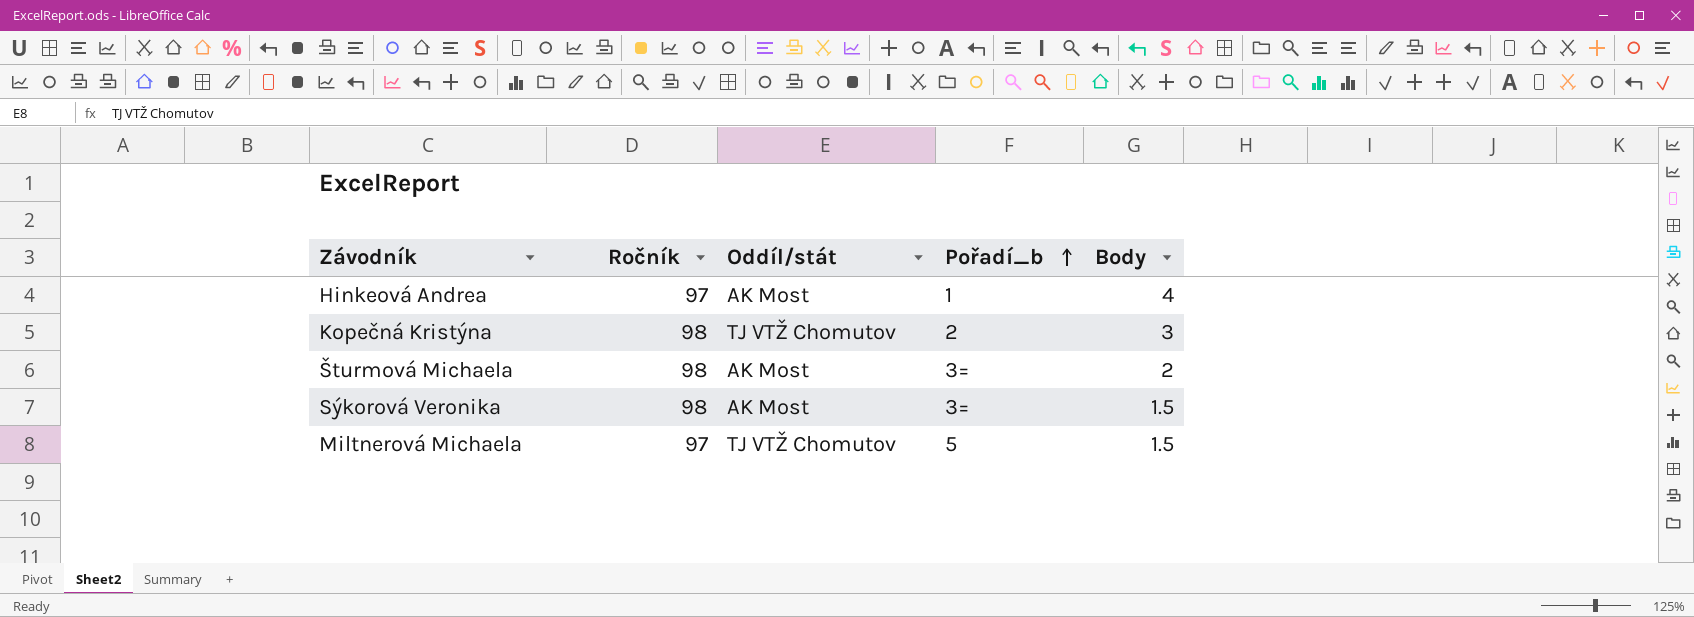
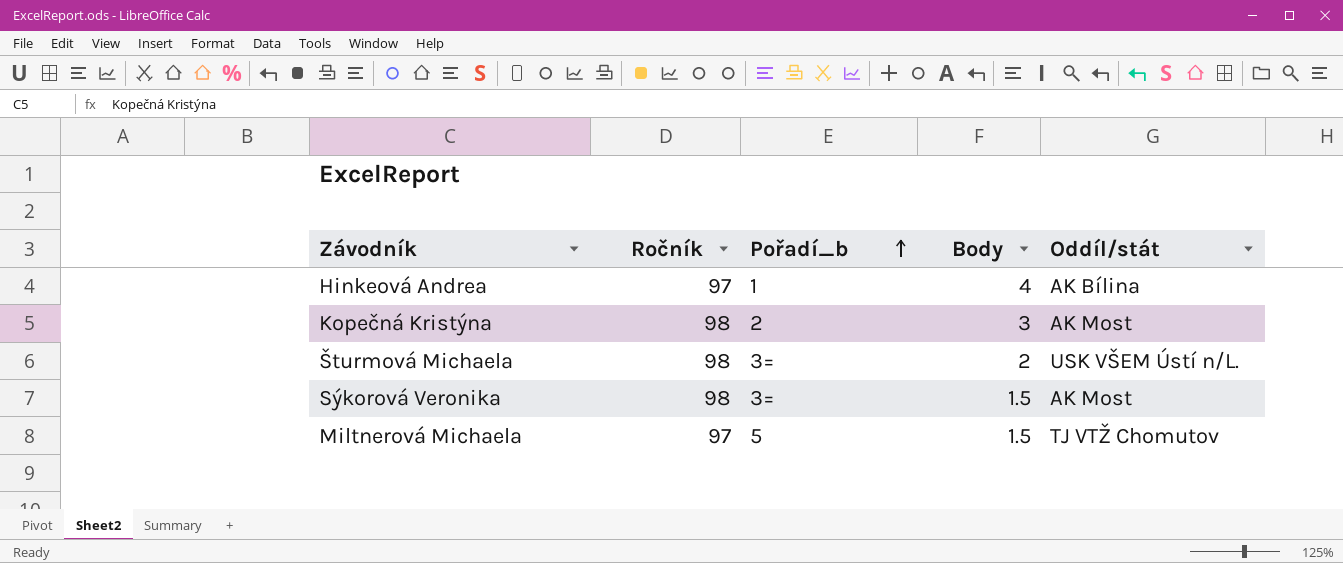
column Oddíl/stát | position: 3 -> 5
Hinkeová Andrea | Oddíl/stát: AK Most -> AK Bílina
Kopečná Kristýna | Oddíl/stát: TJ VTŽ Chomutov -> AK Most
Šturmová Michaela | Oddíl/stát: AK Most -> USK VŠEM Ústí n/L.

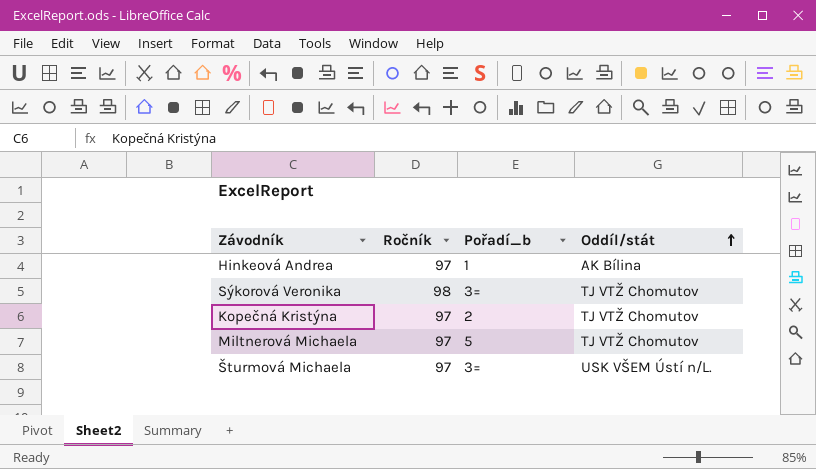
row order: Pořadí_b ascending -> Oddíl/stát ascending
column Body | position: 4 -> none
Sýkorová Veronika | Oddíl/stát: AK Most -> TJ VTŽ Chomutov
Kopečná Kristýna | Ročník: 98 -> 97
Kopečná Kristýna | Oddíl/stát: AK Most -> TJ VTŽ Chomutov
Šturmová Michaela | Ročník: 98 -> 97

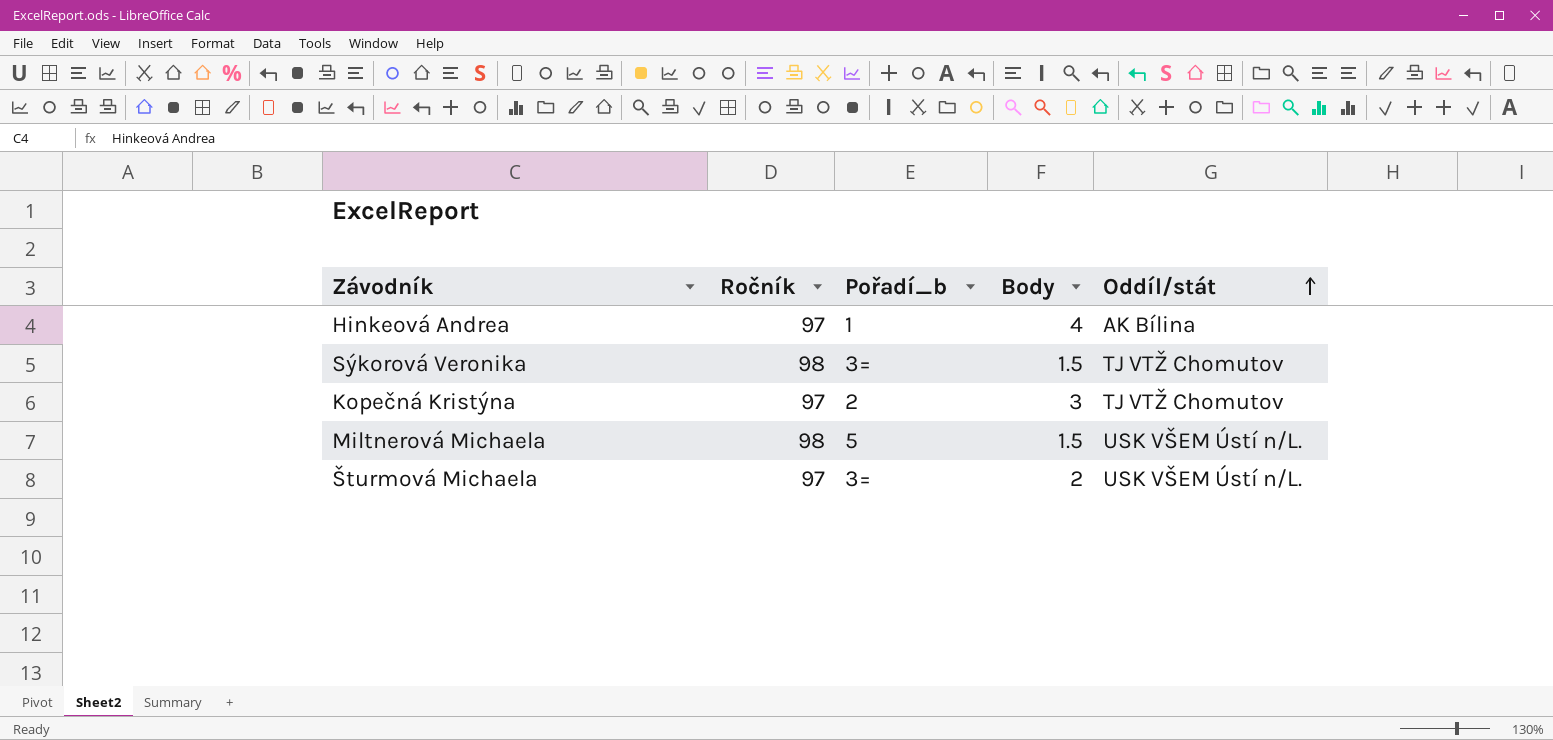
column Body | position: none -> 4
Miltnerová Michaela | Ročník: 97 -> 98
Miltnerová Michaela | Oddíl/stát: TJ VTŽ Chomutov -> USK VŠEM Ústí n/L.

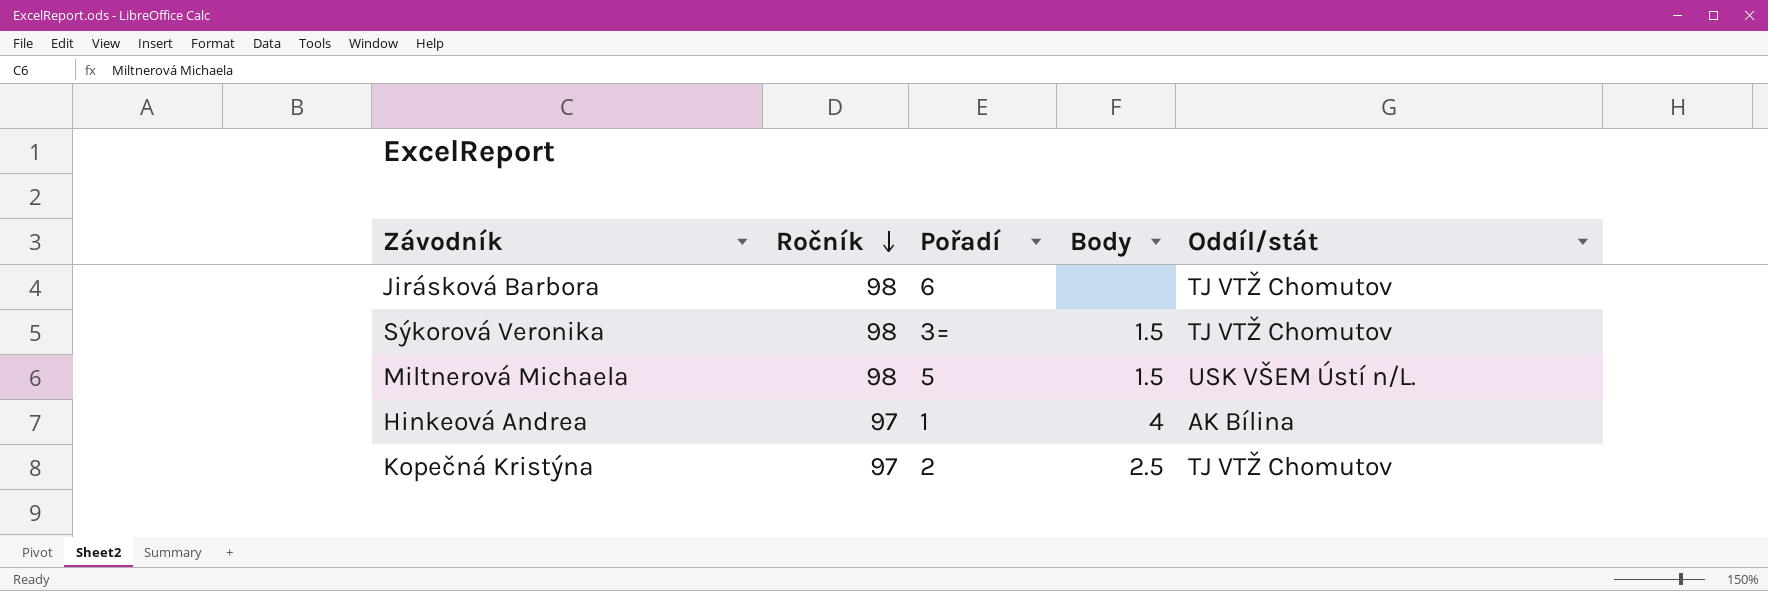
row order: Oddíl/stát ascending -> Ročník descending
column name: Pořadí_b -> Pořadí
row Šturmová Michaela: 97 | 3= | 2 | USK VŠEM Ústí n/L. -> none
row Jirásková Barbora: none -> 98 | 6 | none | TJ VTŽ Chomutov
Kopečná Kristýna | Body: 3 -> 2.5

